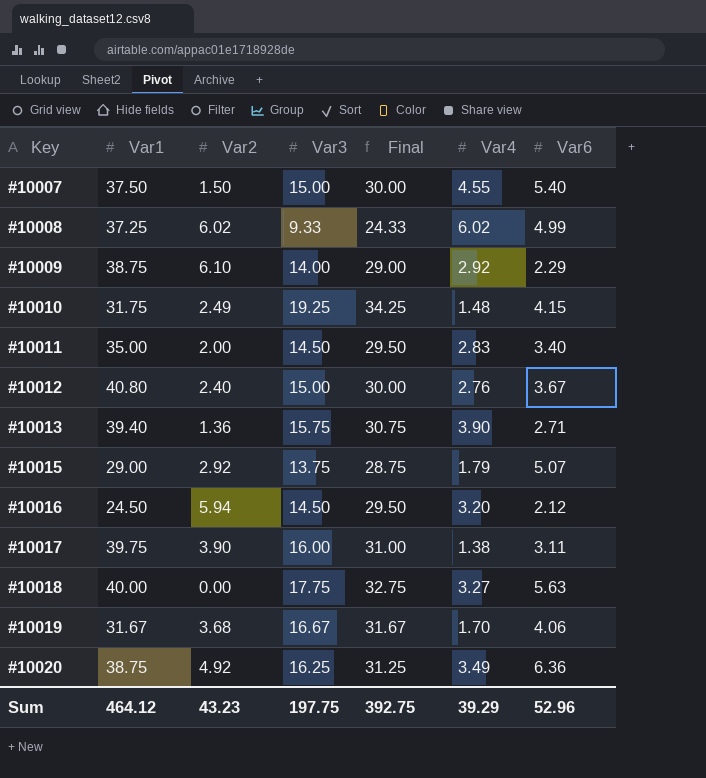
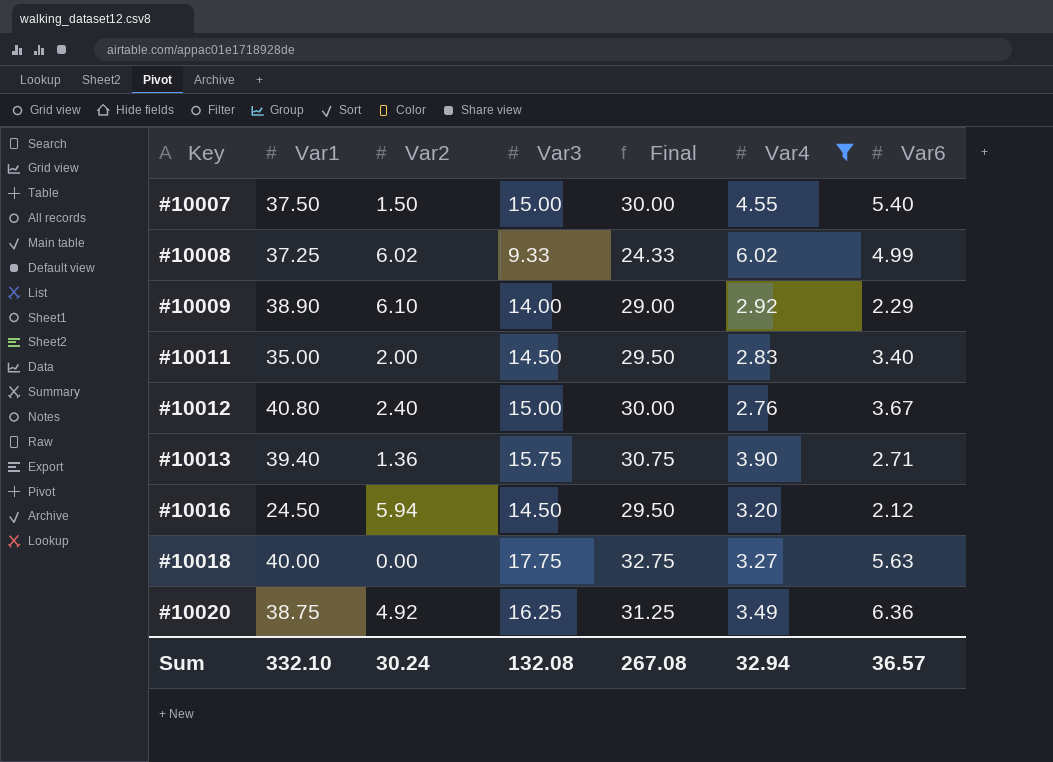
filter: none -> Var4 >= 2.76
#10009 | Var1: 38.75 -> 38.90
Sum | Var1: 464.12 -> 332.10
Sum | Var2: 43.23 -> 30.24
Sum | Var3: 197.75 -> 132.08
Sum | Final: 392.75 -> 267.08
Sum | Var4: 39.29 -> 32.94
Sum | Var6: 52.96 -> 36.57

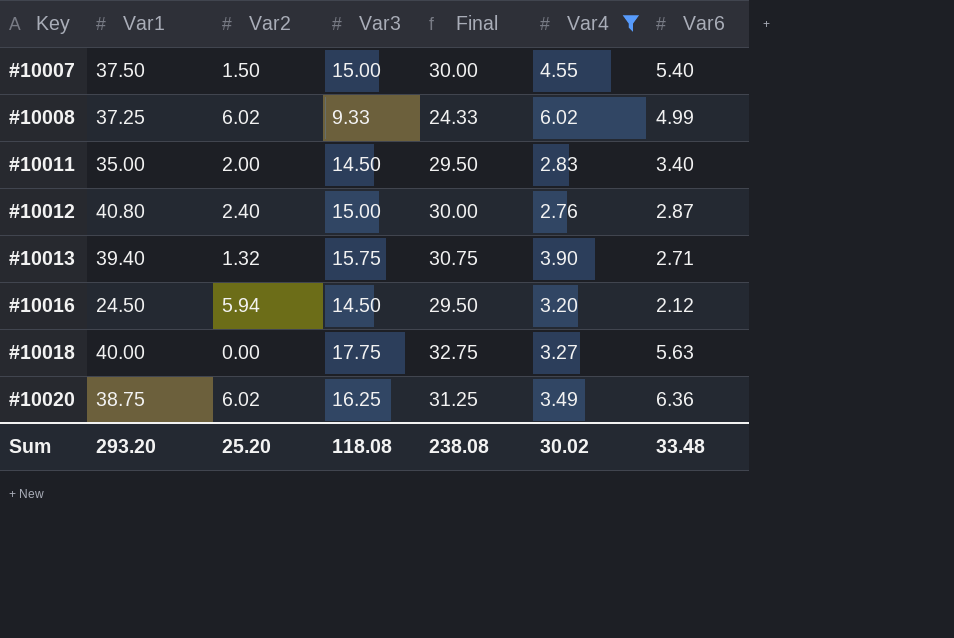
row #10009: 38.90 | 6.10 | 14.00 | 29.00 | 2.92 | 2.29 -> none
#10012 | Var6: 3.67 -> 2.87
#10013 | Var2: 1.36 -> 1.32
#10020 | Var2: 4.92 -> 6.02
Sum | Var1: 332.10 -> 293.20
Sum | Var2: 30.24 -> 25.20
Sum | Var3: 132.08 -> 118.08
Sum | Final: 267.08 -> 238.08
Sum | Var4: 32.94 -> 30.02
Sum | Var6: 36.57 -> 33.48

